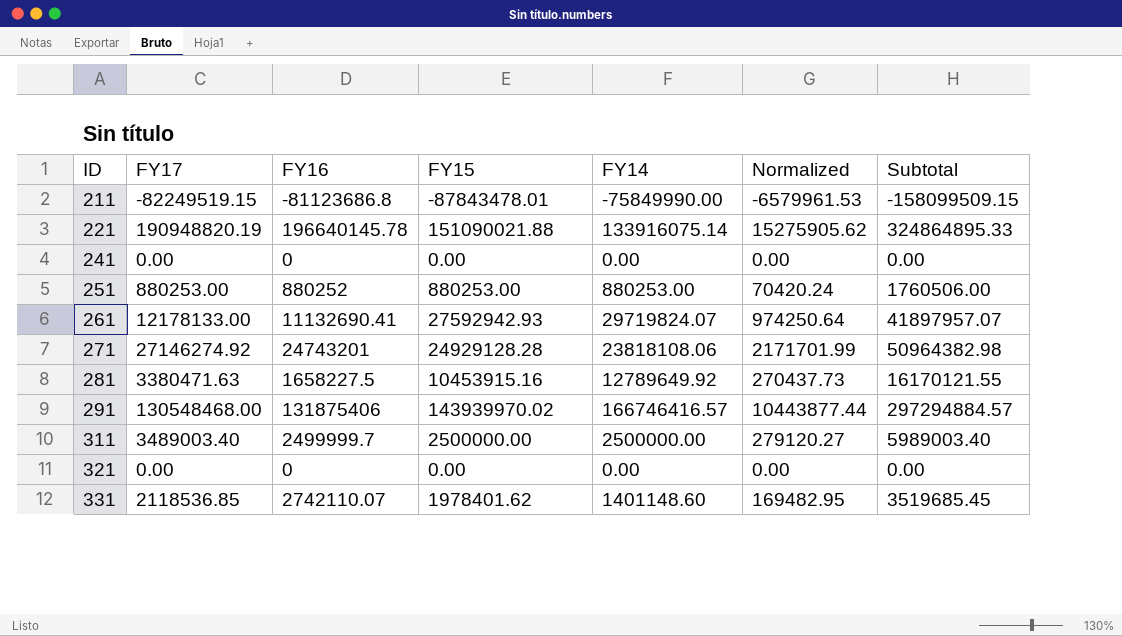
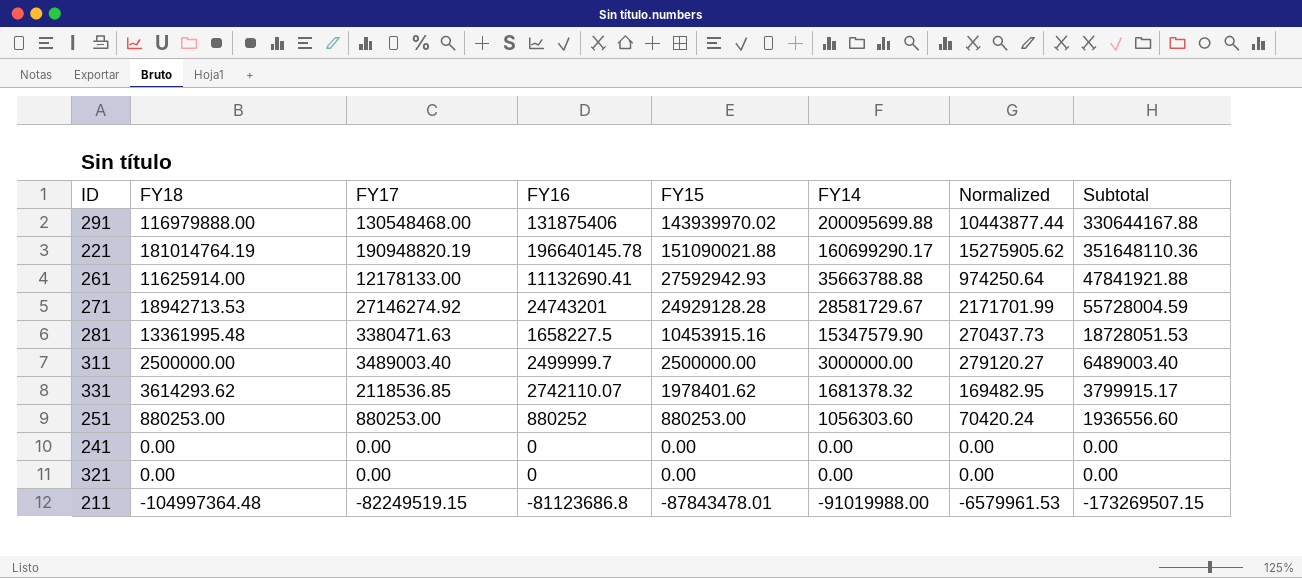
row order: ID ascending -> FY14 descending
column FY18 | position: none -> 2
291 | FY14: 166746416.57 -> 200095699.88
291 | Subtotal: 297294884.57 -> 330644167.88
221 | FY14: 133916075.14 -> 160699290.17
221 | Subtotal: 324864895.33 -> 351648110.36
261 | FY14: 29719824.07 -> 35663788.88
261 | Subtotal: 41897957.07 -> 47841921.88
271 | FY14: 23818108.06 -> 28581729.67
271 | Subtotal: 50964382.98 -> 55728004.59
281 | FY14: 12789649.92 -> 15347579.90
281 | Subtotal: 16170121.55 -> 18728051.53
311 | FY14: 2500000.00 -> 3000000.00
311 | Subtotal: 5989003.40 -> 6489003.40
331 | FY14: 1401148.60 -> 1681378.32
331 | Subtotal: 3519685.45 -> 3799915.17
251 | FY14: 880253.00 -> 1056303.60
251 | Subtotal: 1760506.00 -> 1936556.60
211 | FY14: -75849990.00 -> -91019988.00
211 | Subtotal: -158099509.15 -> -173269507.15

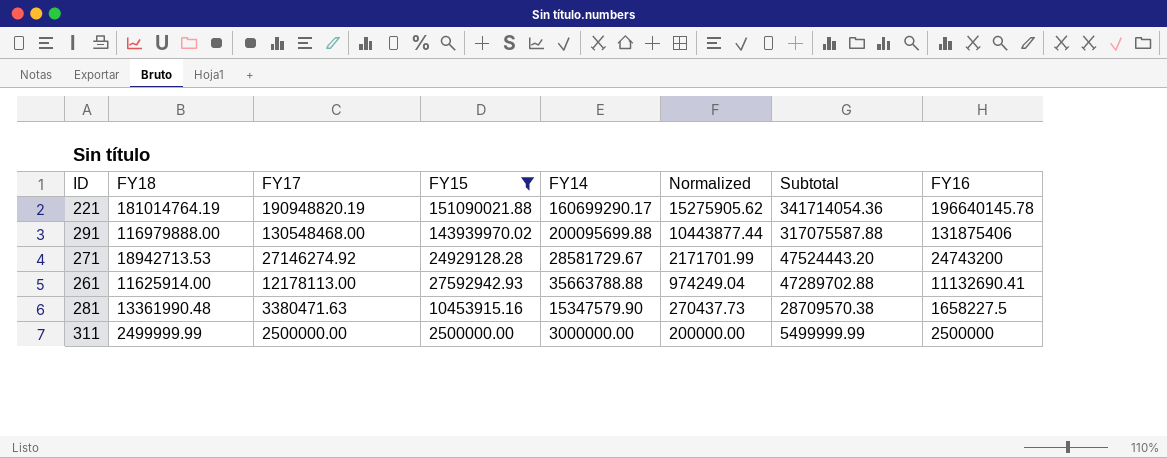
filter: none -> FY15 >= 2500000.00
row order: FY14 descending -> FY17 descending
column Subtotal | formula: [FY17] + [FY14] -> [FY18] + [FY14]
column FY16 | position: 4 -> 8
271 | FY16: 24743201 -> 24743200
261 | FY17: 12178133.00 -> 12178113.00
261 | Normalized: 974250.64 -> 974249.04
281 | FY18: 13361995.48 -> 13361990.48
311 | FY18: 2500000.00 -> 2499999.99
311 | FY17: 3489003.40 -> 2500000.00
311 | Normalized: 279120.27 -> 200000.00
311 | FY16: 2499999.7 -> 2500000

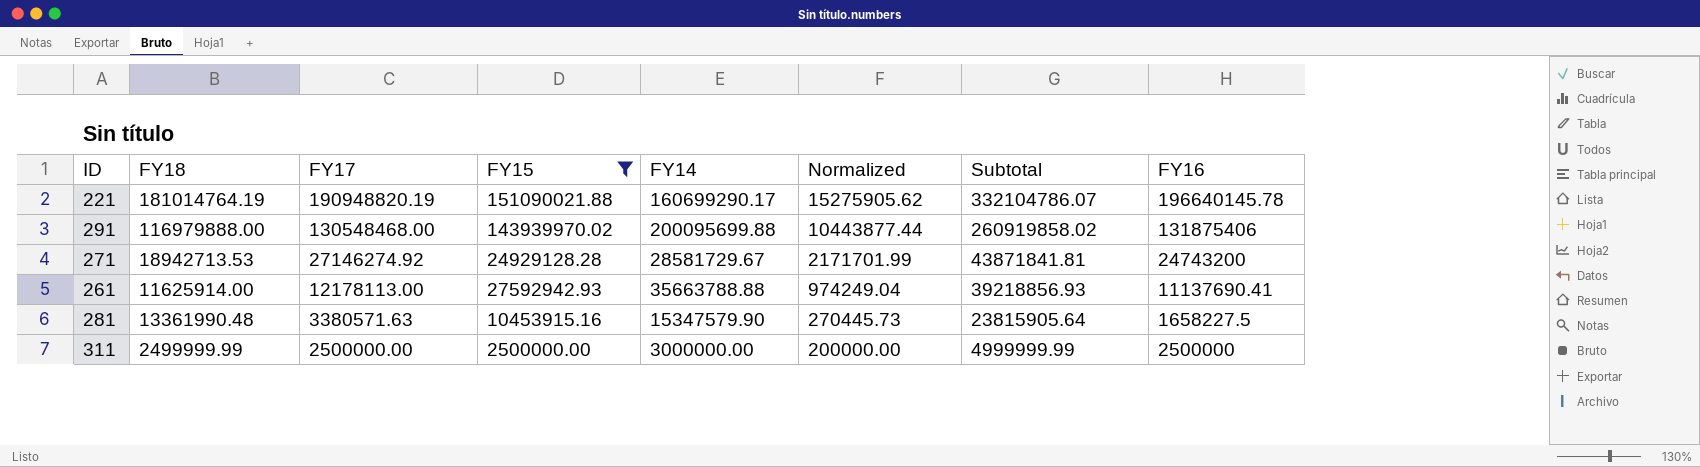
column Subtotal | formula: [FY18] + [FY14] -> [FY18] + [FY15]
261 | FY16: 11132690.41 -> 11137690.41
281 | FY17: 3380471.63 -> 3380571.63
281 | Normalized: 270437.73 -> 270445.73

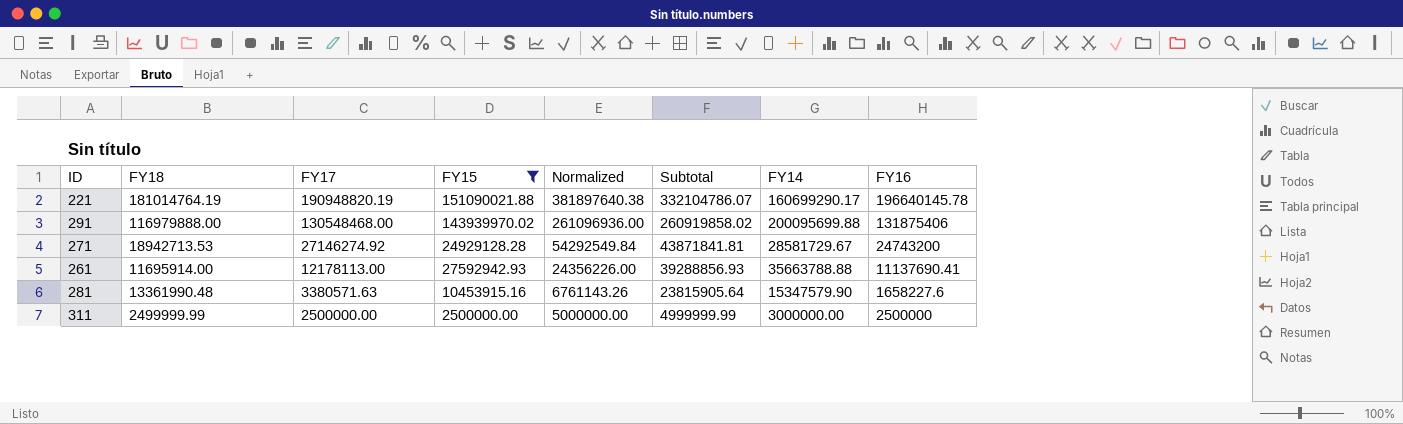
column Normalized | formula: [FY17] * 0.08 -> [FY17] * 2
column FY14 | position: 5 -> 7
261 | FY18: 11625914.00 -> 11695914.00
261 | Subtotal: 39218856.93 -> 39288856.93
281 | FY16: 1658227.5 -> 1658227.6

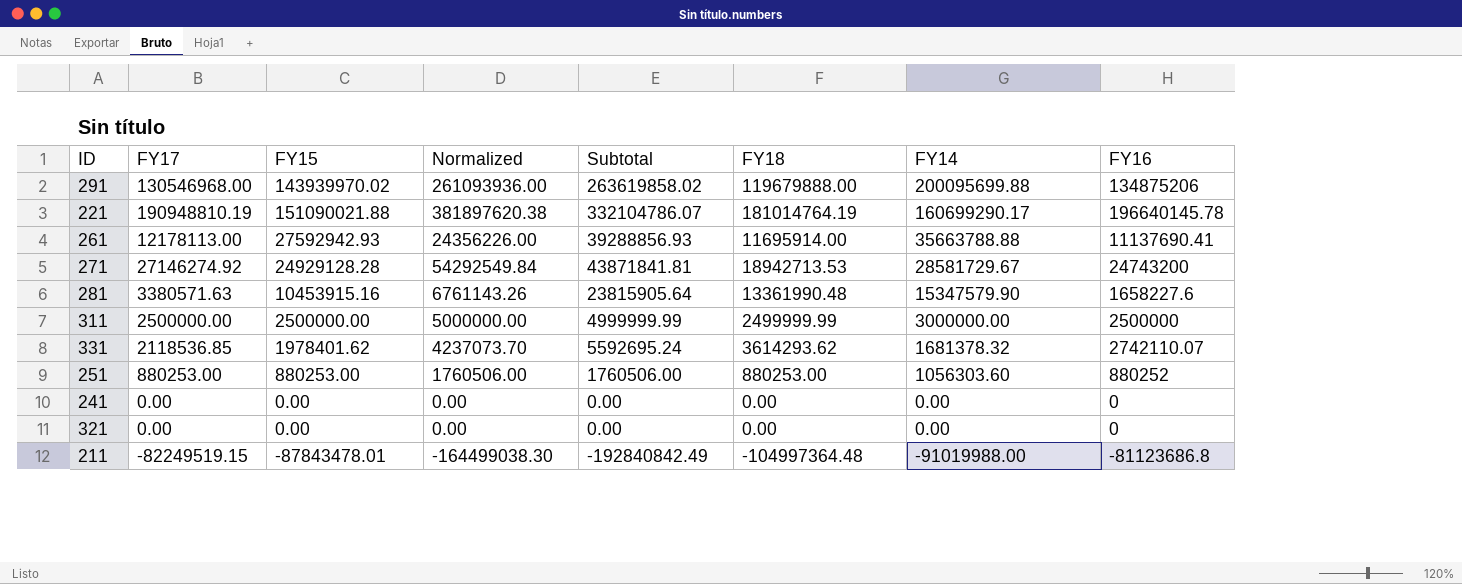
filter: FY15 >= 2500000.00 -> none
row order: FY17 descending -> FY14 descending
column FY18 | position: 2 -> 6
291 | FY17: 130548468.00 -> 130546968.00
291 | Normalized: 261096936.00 -> 261093936.00
291 | Subtotal: 260919858.02 -> 263619858.02
291 | FY18: 116979888.00 -> 119679888.00
291 | FY16: 131875406 -> 134875206
221 | FY17: 190948820.19 -> 190948810.19
221 | Normalized: 381897640.38 -> 381897620.38

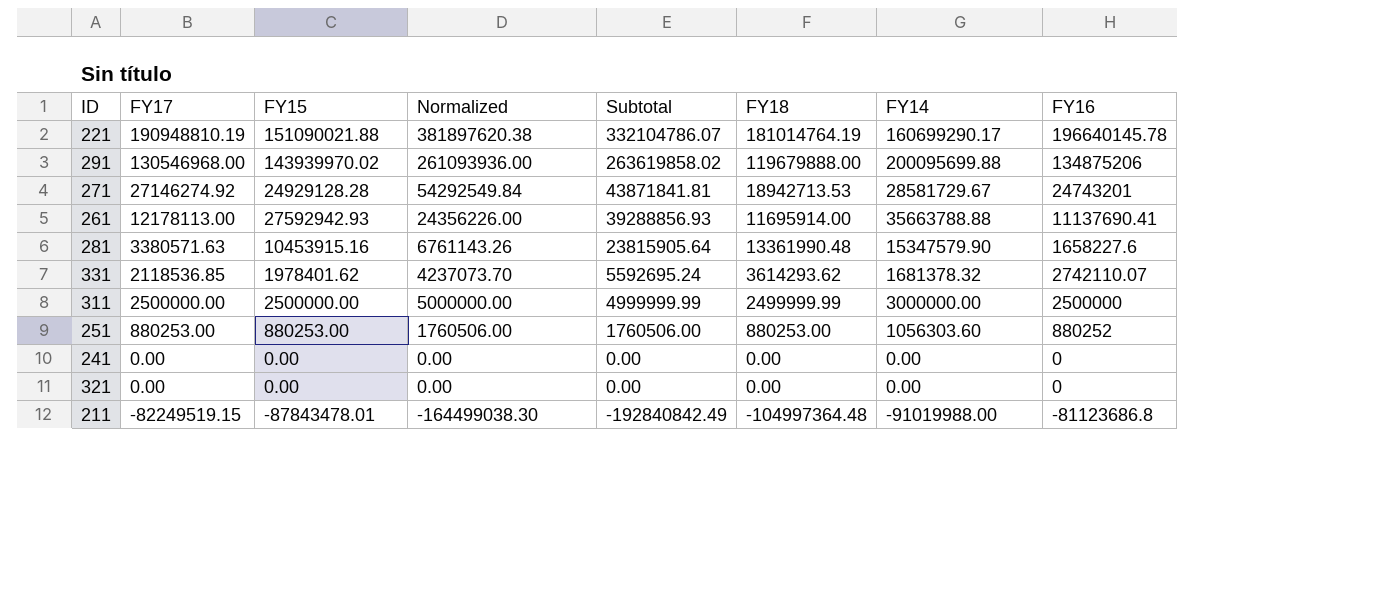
row order: FY14 descending -> Subtotal descending
271 | FY16: 24743200 -> 24743201

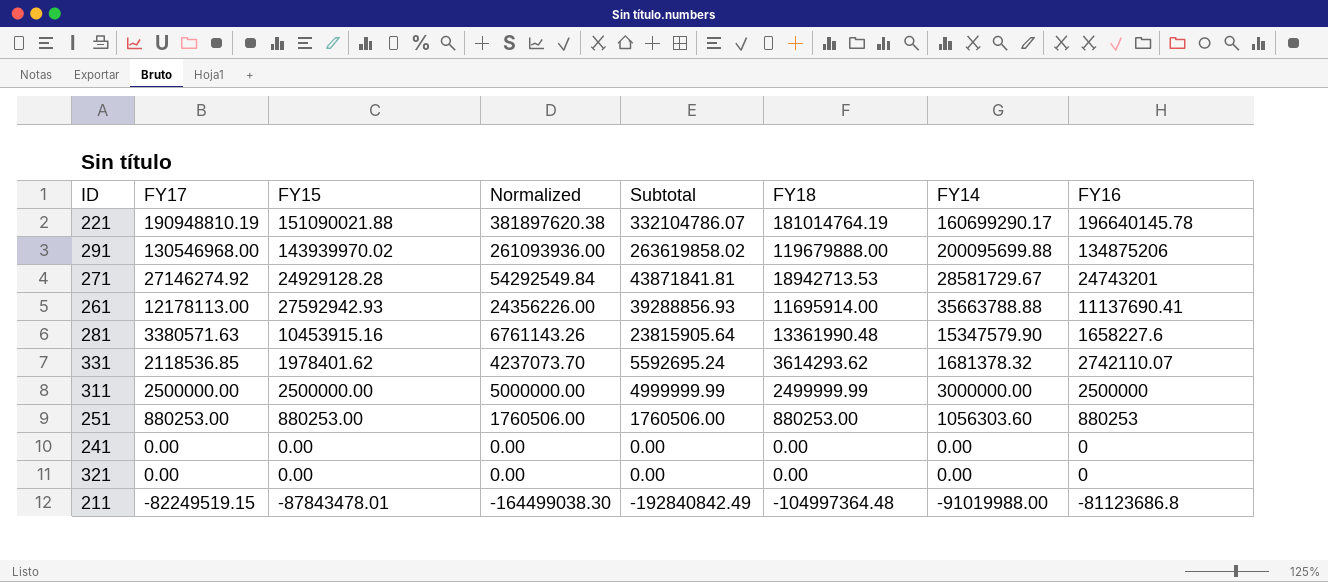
251 | FY16: 880252 -> 880253

